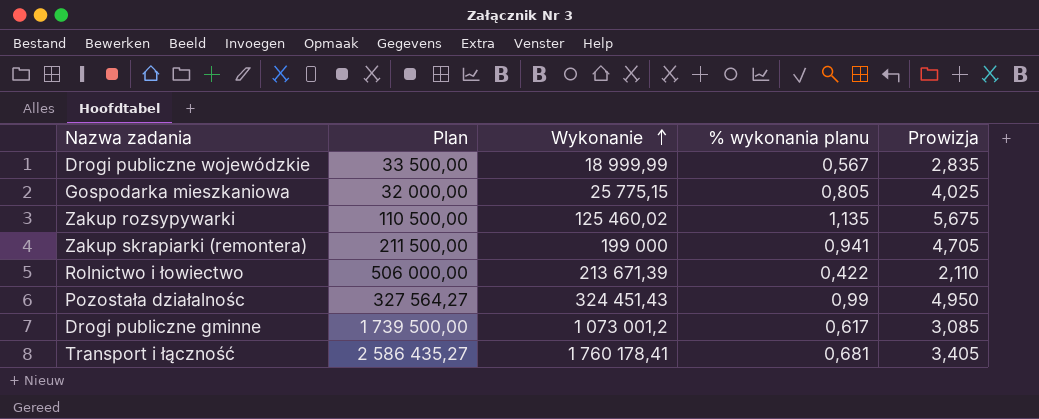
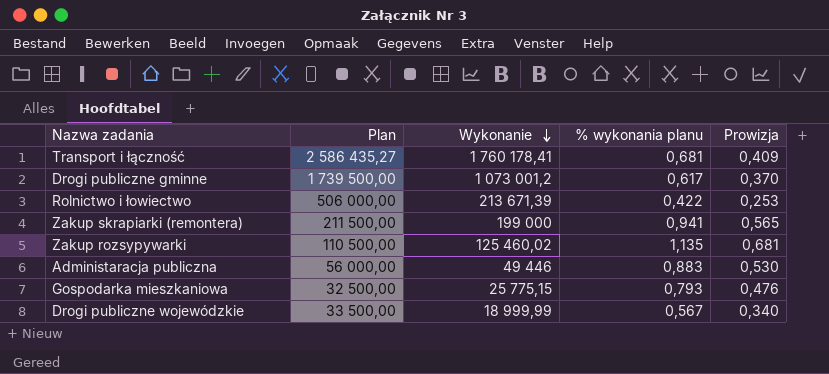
row order: Wykonanie ascending -> Wykonanie descending
column Prowizja | formula: [% wykonania planu] * 5 -> [% wykonania planu] * 0,6
row Pozostała działalnośc: 327 564,27 | 324 451,43 | 0,99 | 4,950 -> none
row Administaracja publiczna: none -> 56 000,00 | 49 446 | 0,883 | 0,530
Gospodarka mieszkaniowa | Plan: 32 000,00 -> 32 500,00
Gospodarka mieszkaniowa | % wykonania planu: 0,805 -> 0,793

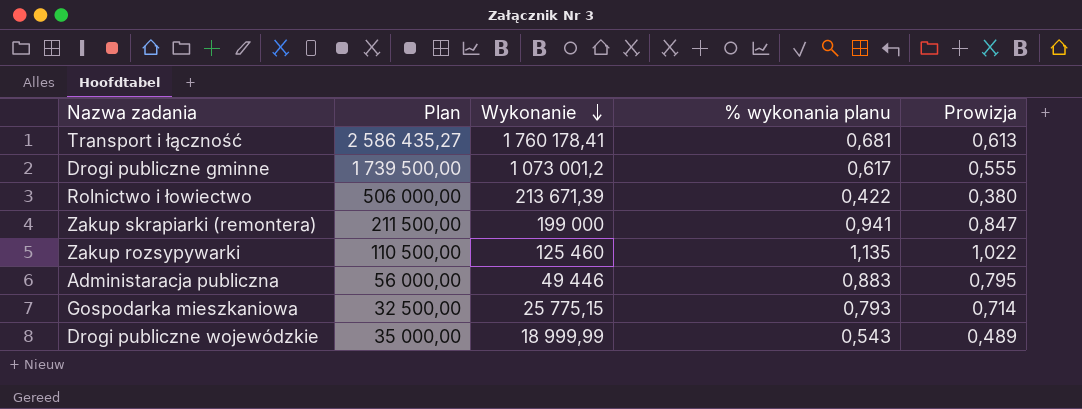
column Prowizja | formula: [% wykonania planu] * 0,6 -> [% wykonania planu] * 0,9
Zakup rozsypywarki | Wykonanie: 125 460,02 -> 125 460
Drogi publiczne wojewódzkie | Plan: 33 500,00 -> 35 000,00
Drogi publiczne wojewódzkie | % wykonania planu: 0,567 -> 0,543

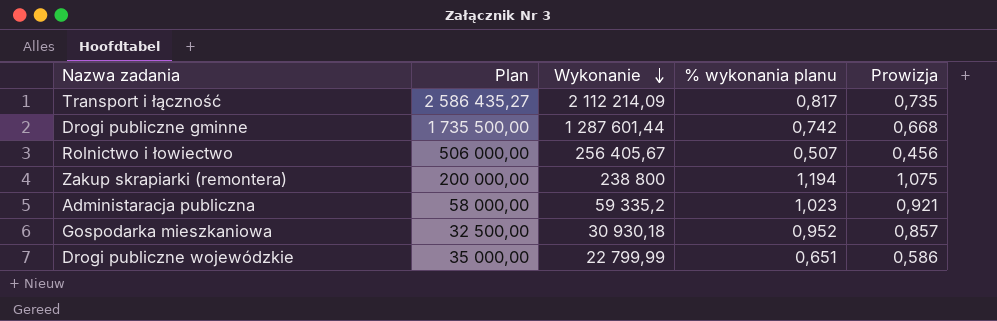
row Zakup rozsypywarki: 110 500,00 | 125 460 | 1,135 | 1,022 -> none
Transport i łączność | Wykonanie: 1 760 178,41 -> 2 112 214,09
Transport i łączność | % wykonania planu: 0,681 -> 0,817
Transport i łączność | Prowizja: 0,613 -> 0,735
Drogi publiczne gminne | Plan: 1 739 500,00 -> 1 735 500,00
Drogi publiczne gminne | Wykonanie: 1 073 001,2 -> 1 287 601,44
Drogi publiczne gminne | % wykonania planu: 0,617 -> 0,742
Drogi publiczne gminne | Prowizja: 0,555 -> 0,668
Rolnictwo i łowiectwo | Wykonanie: 213 671,39 -> 256 405,67
Rolnictwo i łowiectwo | % wykonania planu: 0,422 -> 0,507
Rolnictwo i łowiectwo | Prowizja: 0,380 -> 0,456
Zakup skrapiarki (remontera) | Plan: 211 500,00 -> 200 000,00
Zakup skrapiarki (remontera) | Wykonanie: 199 000 -> 238 800
Zakup skrapiarki (remontera) | % wykonania planu: 0,941 -> 1,194
Zakup skrapiarki (remontera) | Prowizja: 0,847 -> 1,075
Administaracja publiczna | Plan: 56 000,00 -> 58 000,00
Administaracja publiczna | Wykonanie: 49 446 -> 59 335,2
Administaracja publiczna | % wykonania planu: 0,883 -> 1,023
Administaracja publiczna | Prowizja: 0,795 -> 0,921
Gospodarka mieszkaniowa | Wykonanie: 25 775,15 -> 30 930,18
Gospodarka mieszkaniowa | % wykonania planu: 0,793 -> 0,952
Gospodarka mieszkaniowa | Prowizja: 0,714 -> 0,857
Drogi publiczne wojewódzkie | Wykonanie: 18 999,99 -> 22 799,99
Drogi publiczne wojewódzkie | % wykonania planu: 0,543 -> 0,651
Drogi publiczne wojewódzkie | Prowizja: 0,489 -> 0,586

